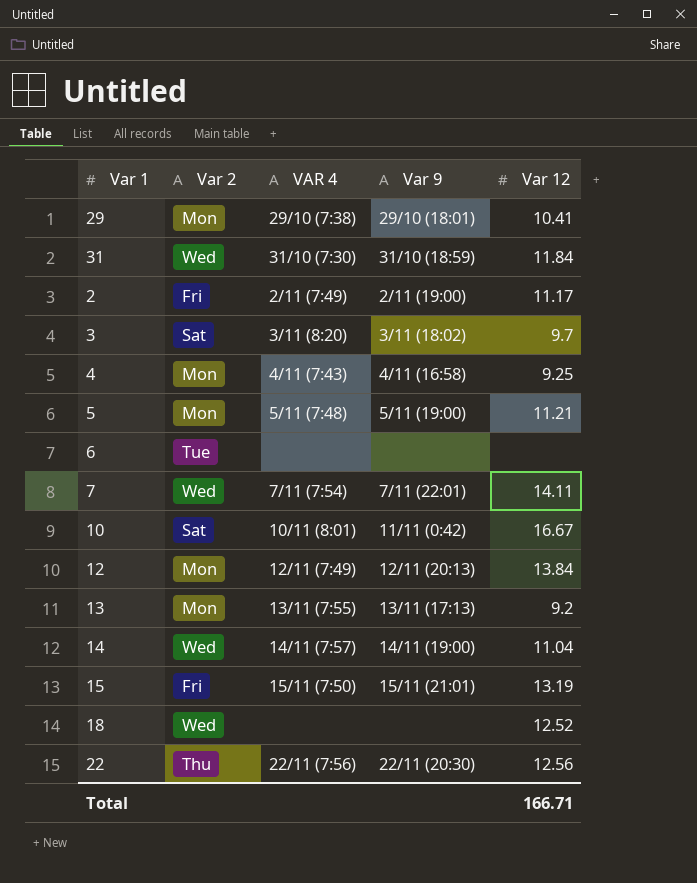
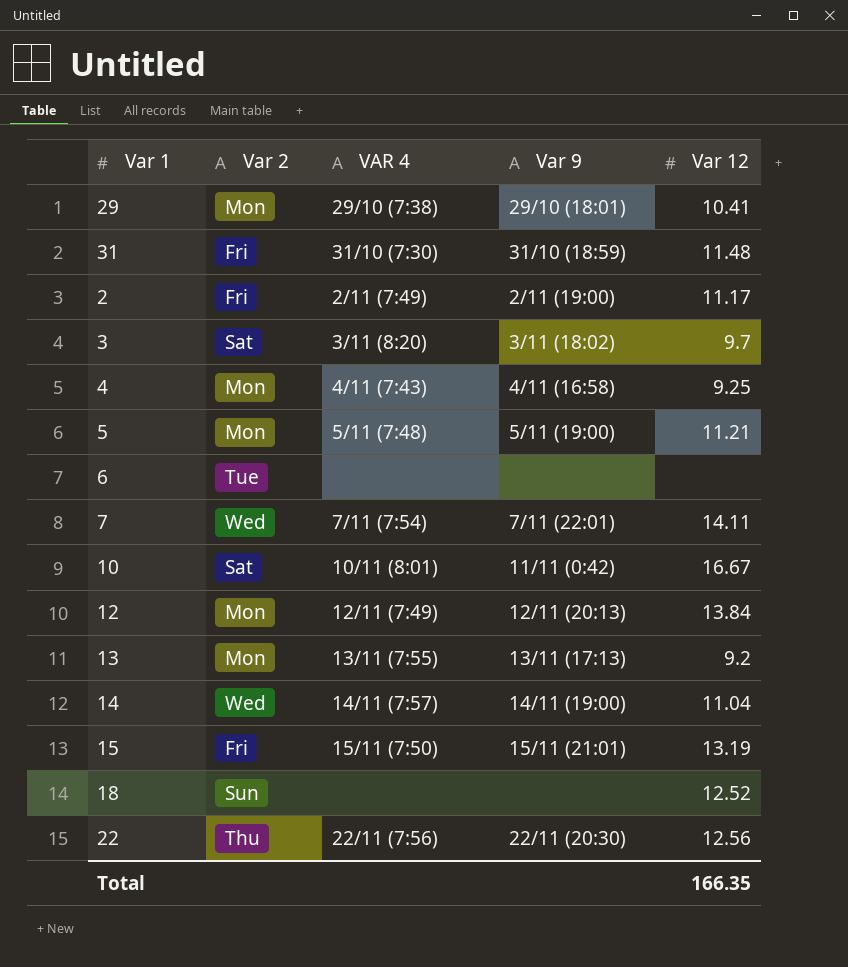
31 | Var 2: Wed -> Fri
31 | Var 12: 11.84 -> 11.48
18 | Var 2: Wed -> Sun
Total | Var 12: 166.71 -> 166.35

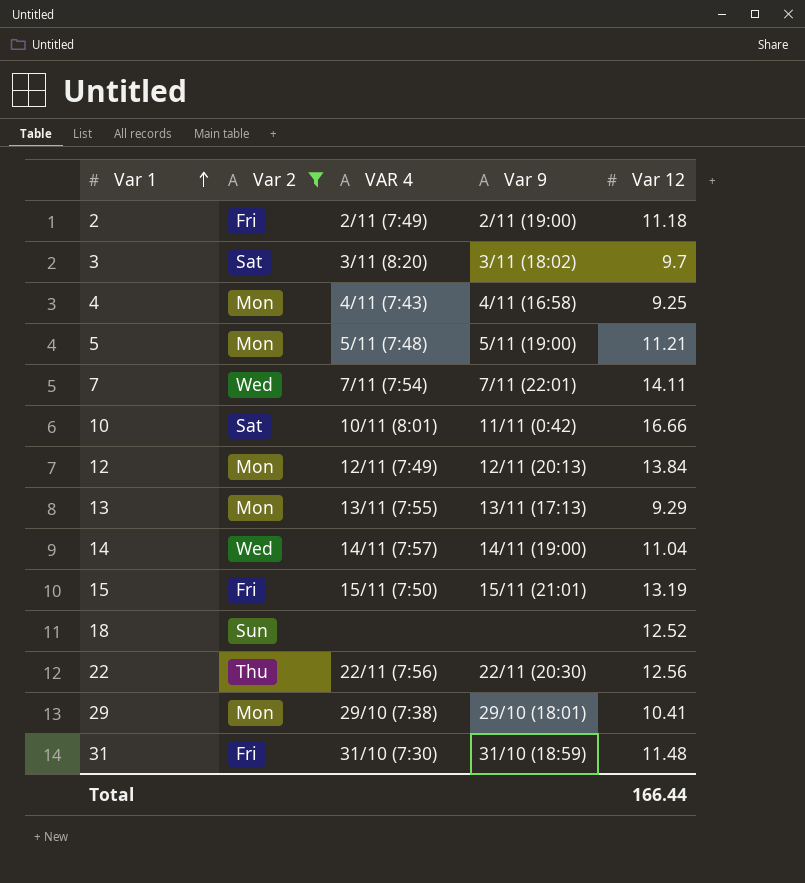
filter: none -> Var 2 != Tue
row order: none -> Var 1 ascending
2 | Var 12: 11.17 -> 11.18
10 | Var 12: 16.67 -> 16.66
13 | Var 12: 9.2 -> 9.29
Total | Var 12: 166.35 -> 166.44

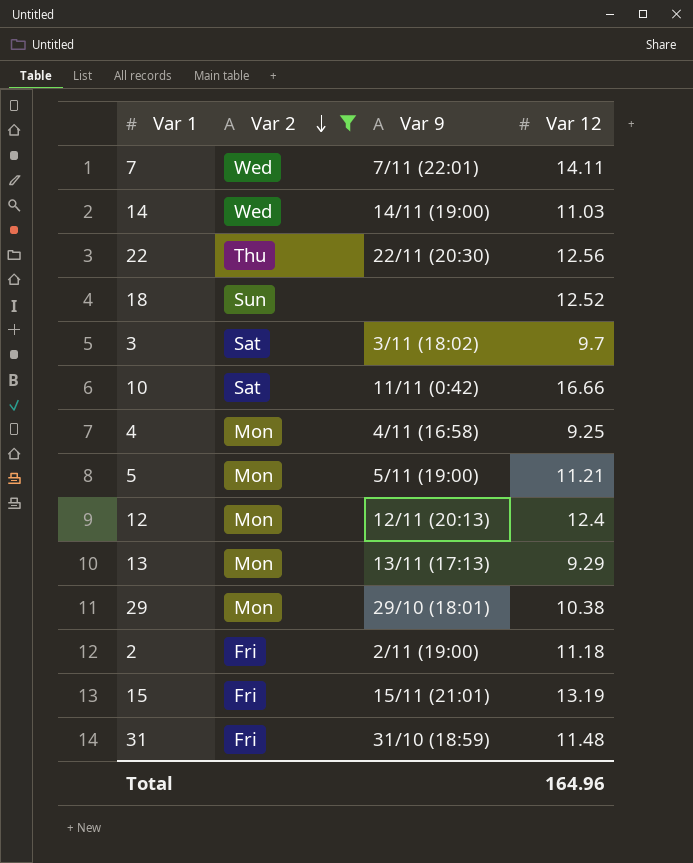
row order: Var 1 ascending -> Var 2 descending
column VAR 4 | position: 3 -> none
14 | Var 12: 11.04 -> 11.03
12 | Var 12: 13.84 -> 12.4
29 | Var 12: 10.41 -> 10.38
Total | Var 12: 166.44 -> 164.96

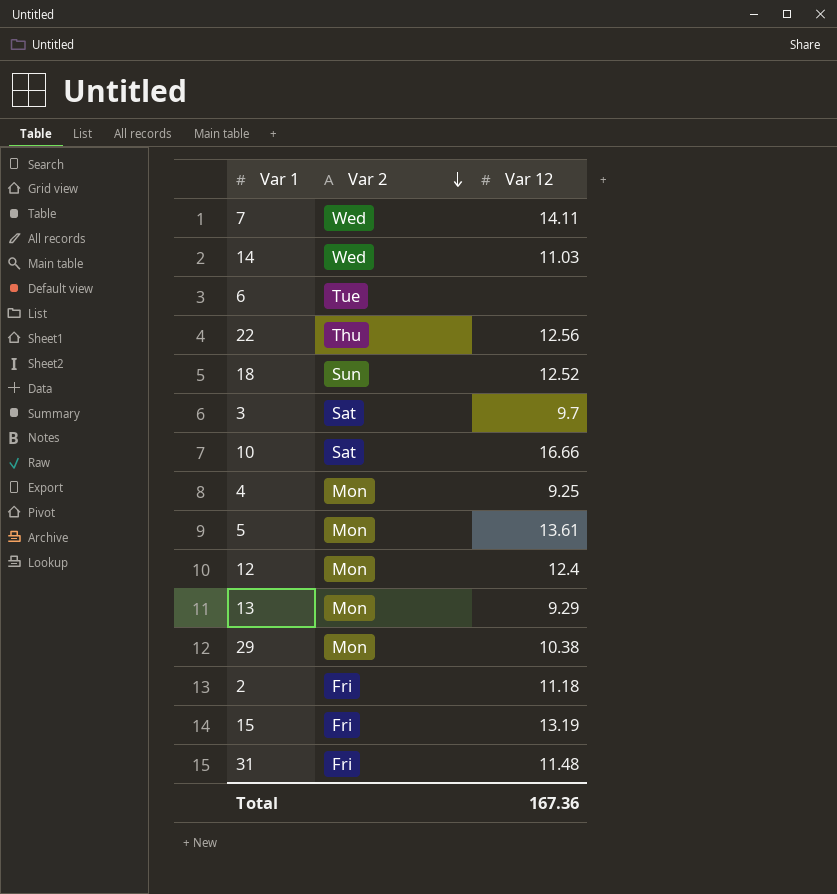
filter: Var 2 != Tue -> none
column Var 9 | position: 3 -> none
5 | Var 12: 11.21 -> 13.61
Total | Var 12: 164.96 -> 167.36

